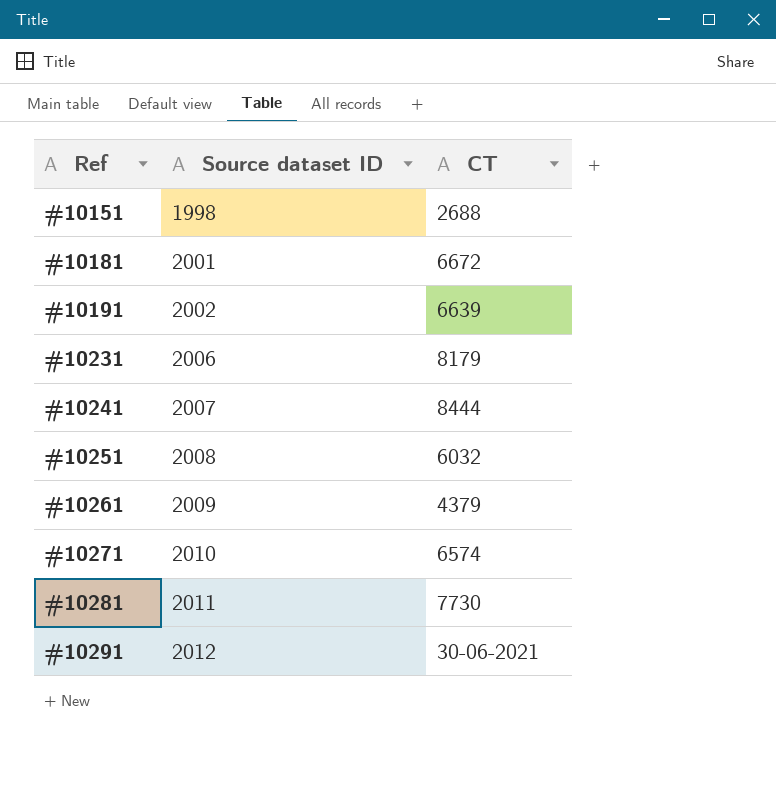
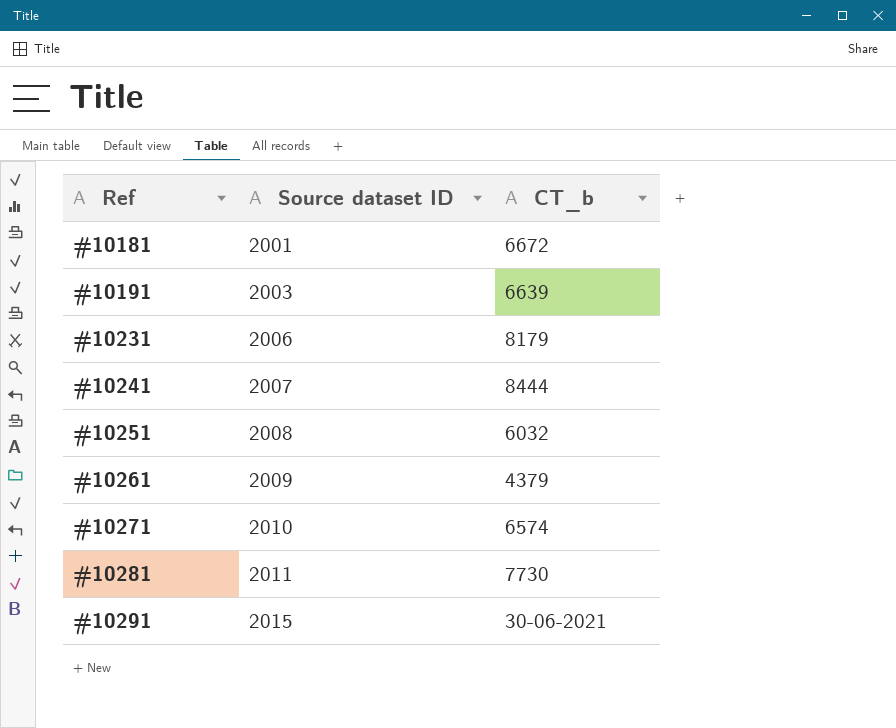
column name: CT -> CT_b
row #10151: 1998 | 2688 -> none
#10191 | Source dataset ID: 2002 -> 2003
#10291 | Source dataset ID: 2012 -> 2015

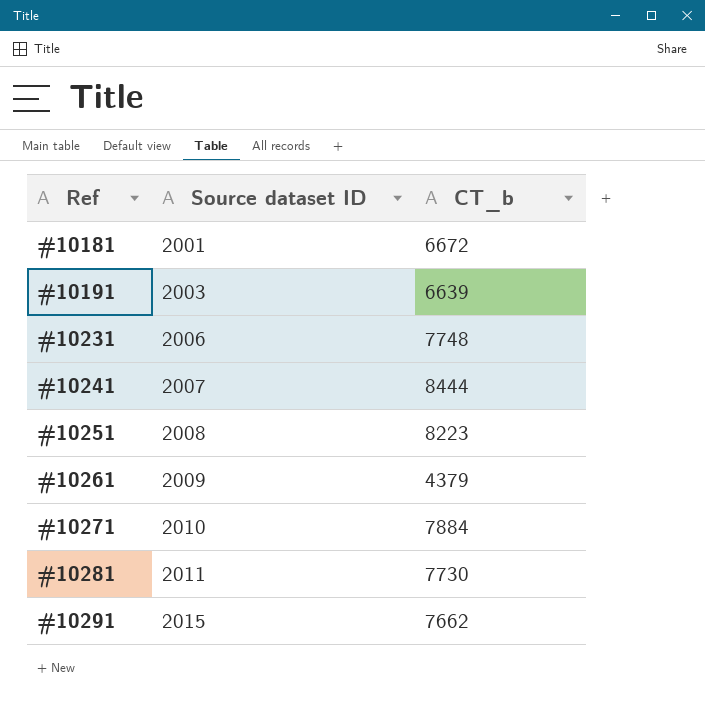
#10231 | CT_b: 8179 -> 7748
#10251 | CT_b: 6032 -> 8223
#10271 | CT_b: 6574 -> 7884
#10291 | CT_b: 30-06-2021 -> 7662

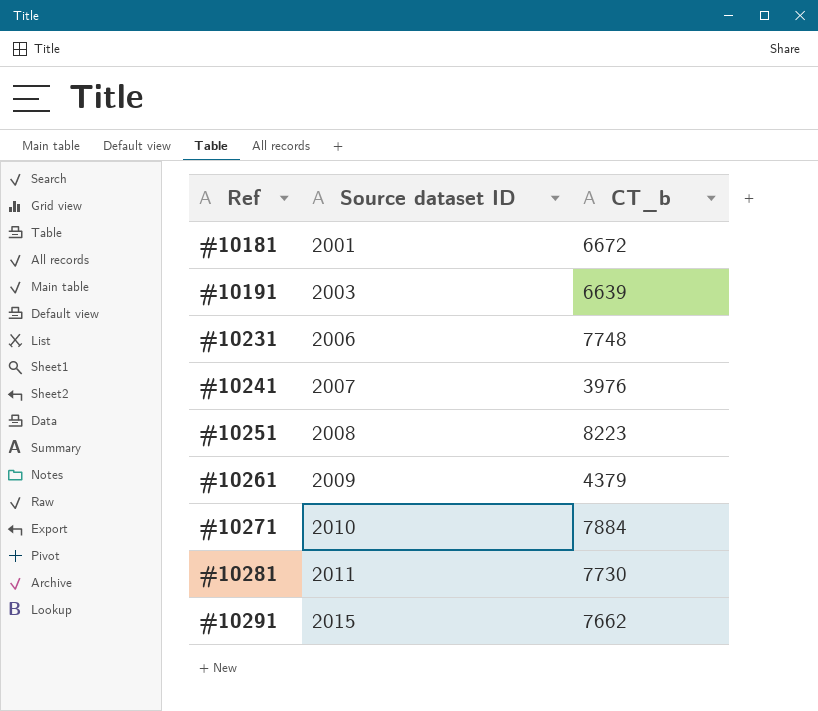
#10241 | CT_b: 8444 -> 3976

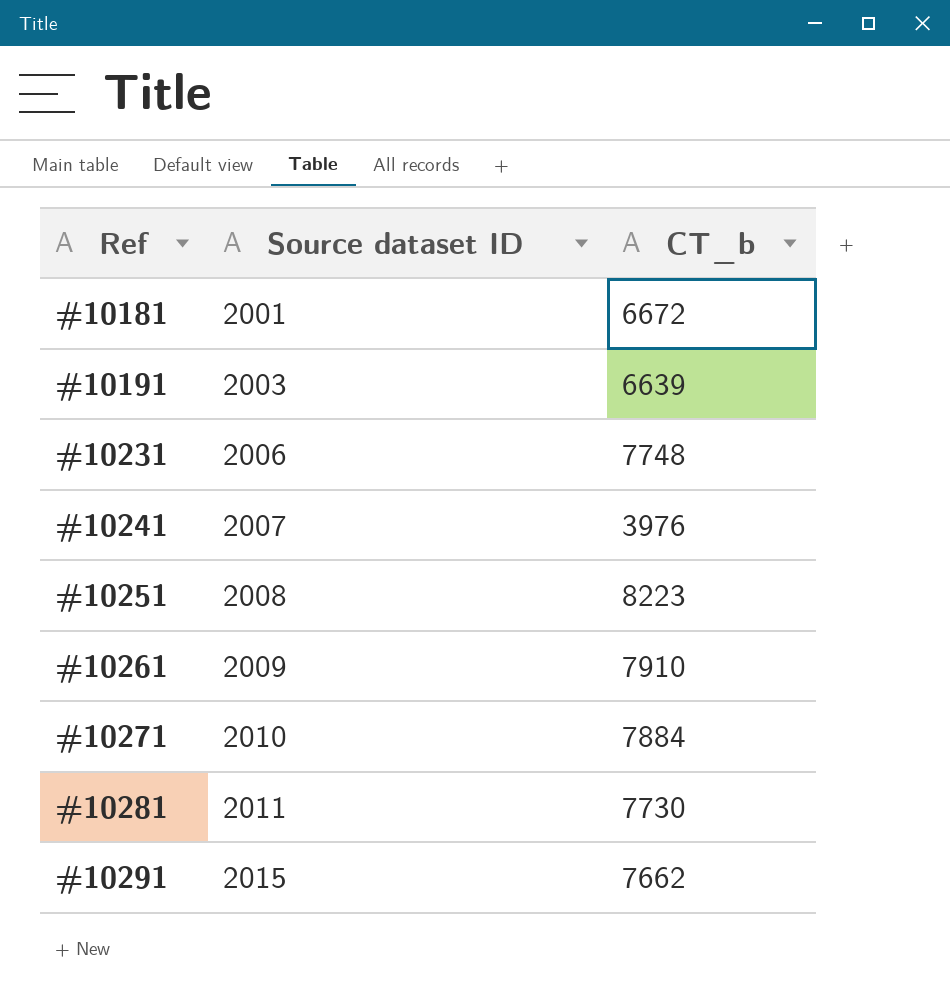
#10261 | CT_b: 4379 -> 7910

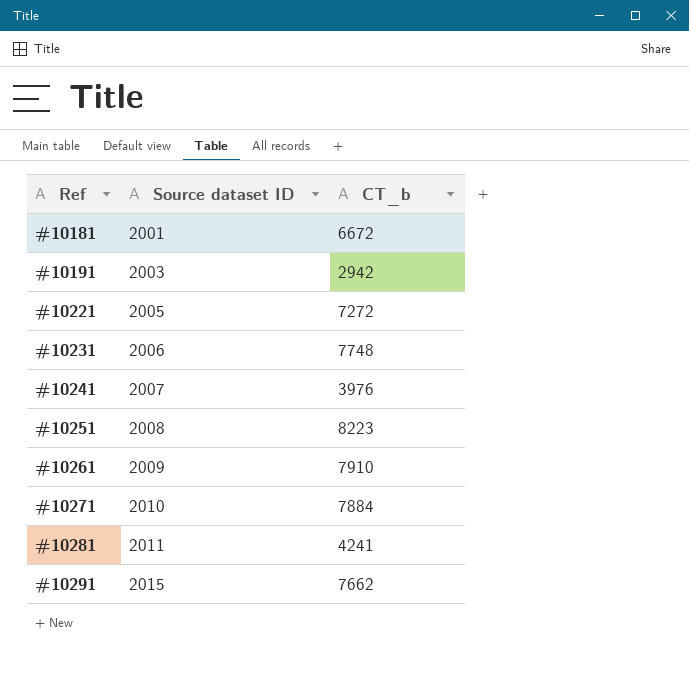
#10191 | CT_b: 6639 -> 2942
row #10221: none -> 2005 | 7272
#10281 | CT_b: 7730 -> 4241

